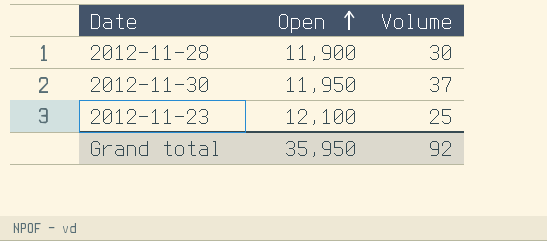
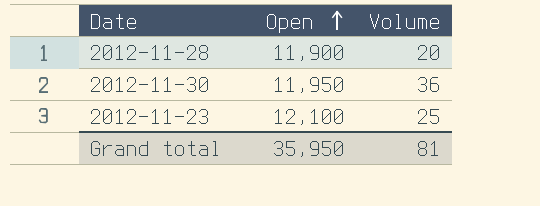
2012-11-28 | Volume: 30 -> 20
2012-11-30 | Volume: 37 -> 36
Grand total | Volume: 92 -> 81

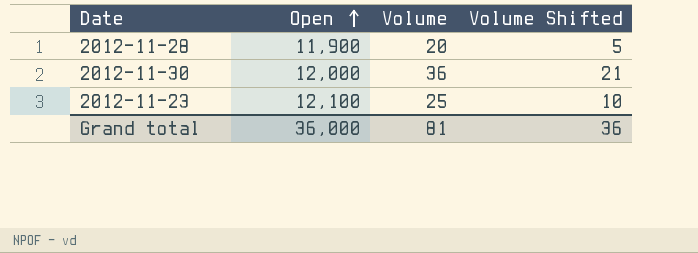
column Volume Shifted | formula: none -> [Volume] - 15
2012-11-30 | Open: 11,950 -> 12,000
Grand total | Open: 35,950 -> 36,000

